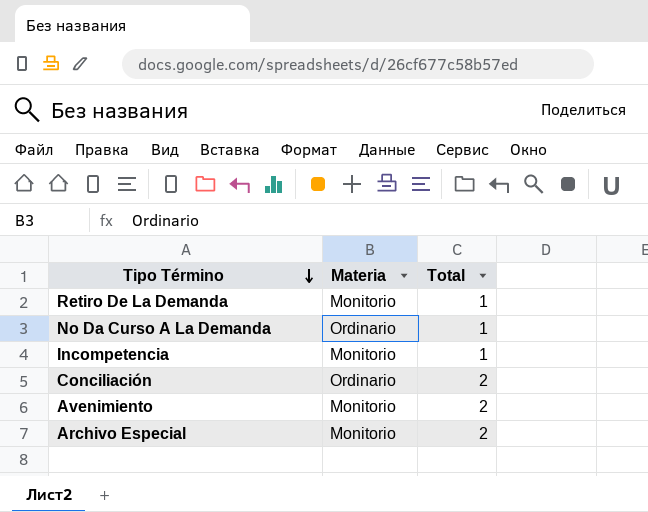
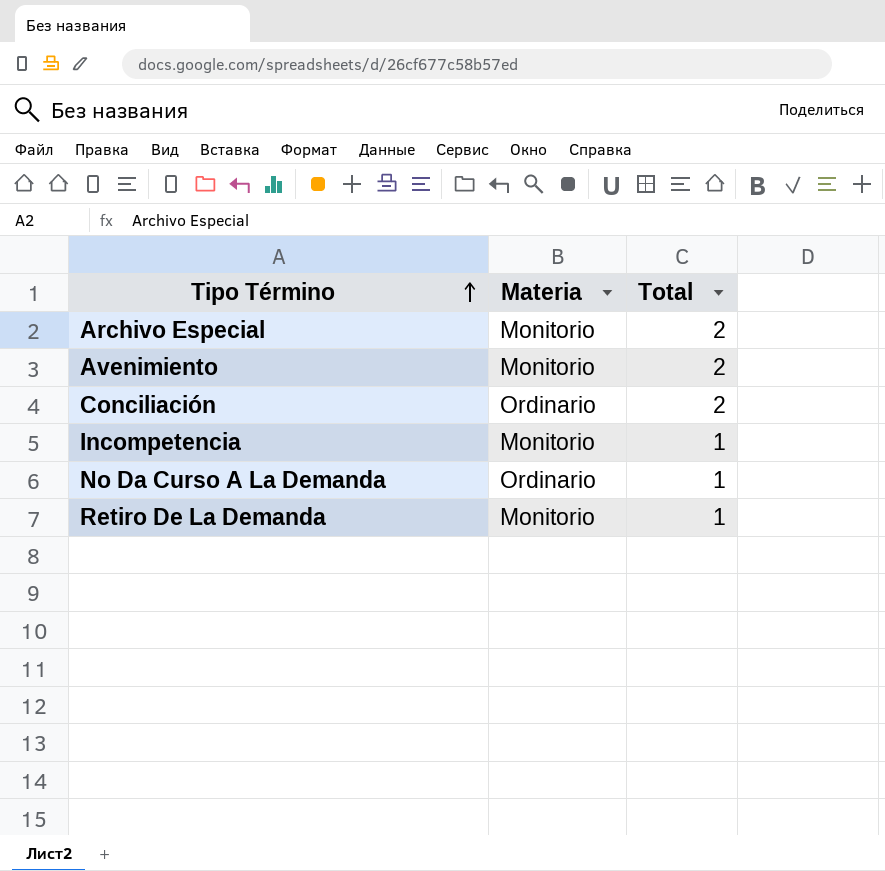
row order: Tipo Término descending -> Tipo Término ascending

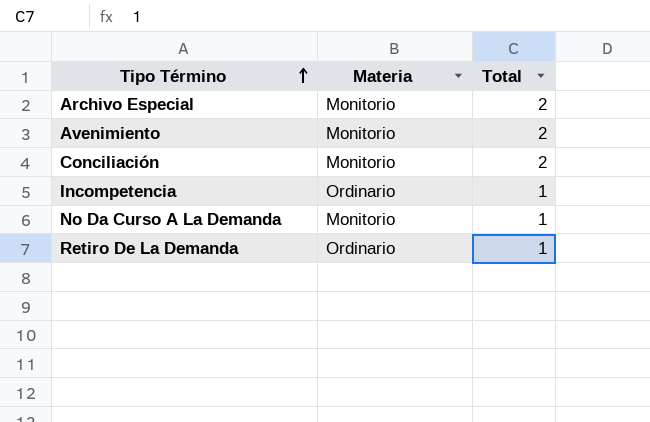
Conciliación | Materia: Ordinario -> Monitorio
Incompetencia | Materia: Monitorio -> Ordinario
No Da Curso A La Demanda | Materia: Ordinario -> Monitorio
Retiro De La Demanda | Materia: Monitorio -> Ordinario

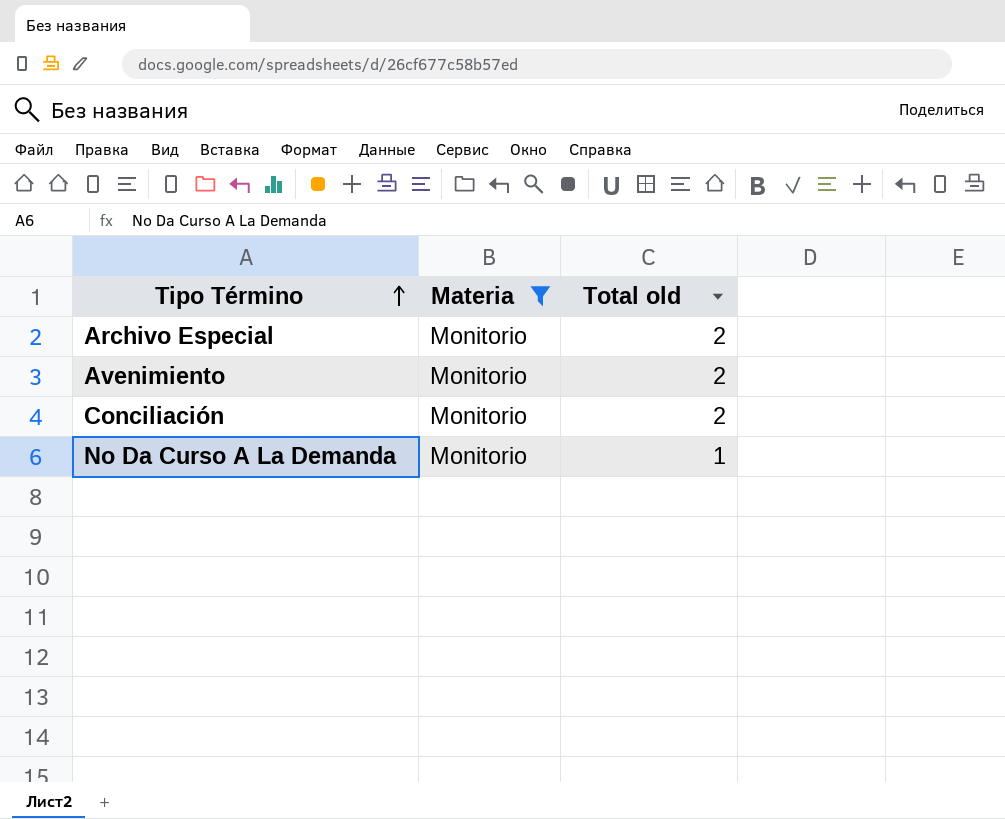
filter: none -> Materia = Monitorio
column name: Total -> Total old

